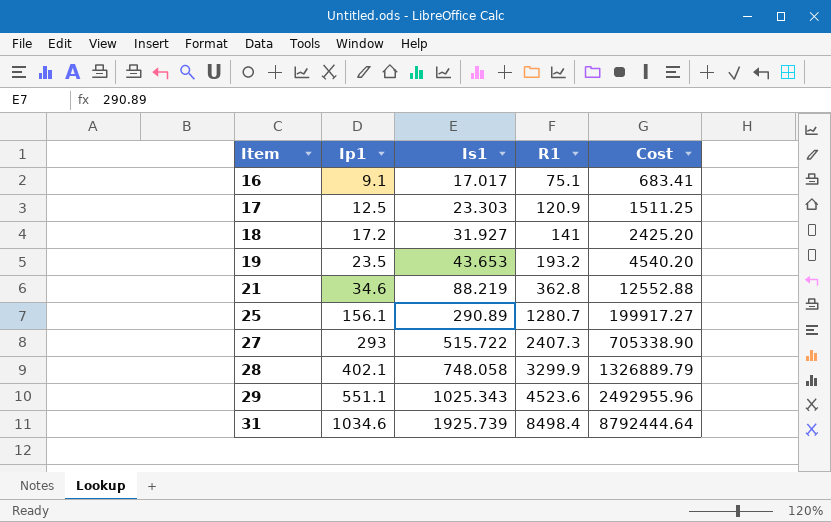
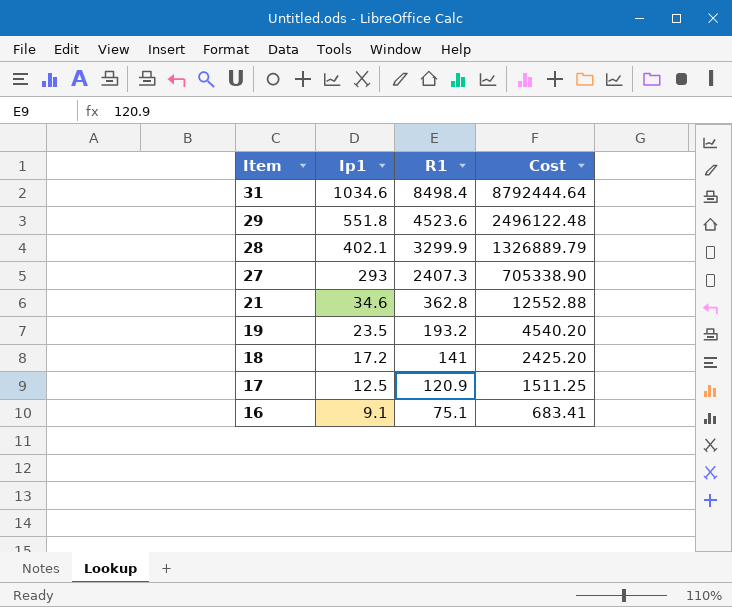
row order: Item ascending -> Item descending
column Is1 | position: 3 -> none
row 25: 156.1 | 290.89 | 1280.7 | 199917.27 -> none
29 | Ip1: 551.1 -> 551.8
29 | Cost: 2492955.96 -> 2496122.48

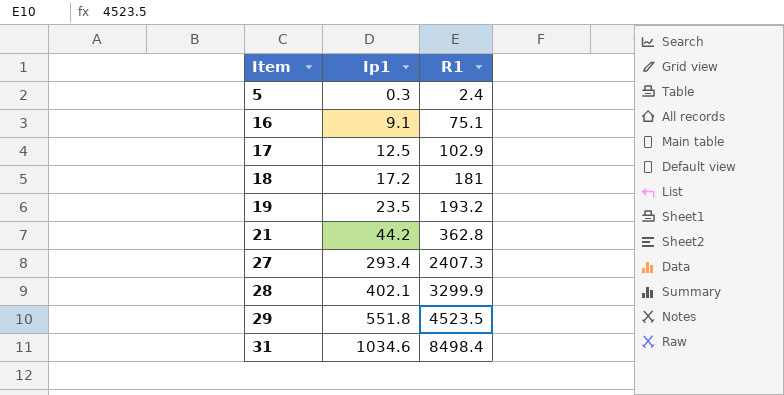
row order: Item descending -> Item ascending
column Cost | formula: [Ip1] * [R1] -> none
row 5: none -> 0.3 | 2.4
17 | R1: 120.9 -> 102.9
18 | R1: 141 -> 181
21 | Ip1: 34.6 -> 44.2
27 | Ip1: 293 -> 293.4
29 | R1: 4523.6 -> 4523.5

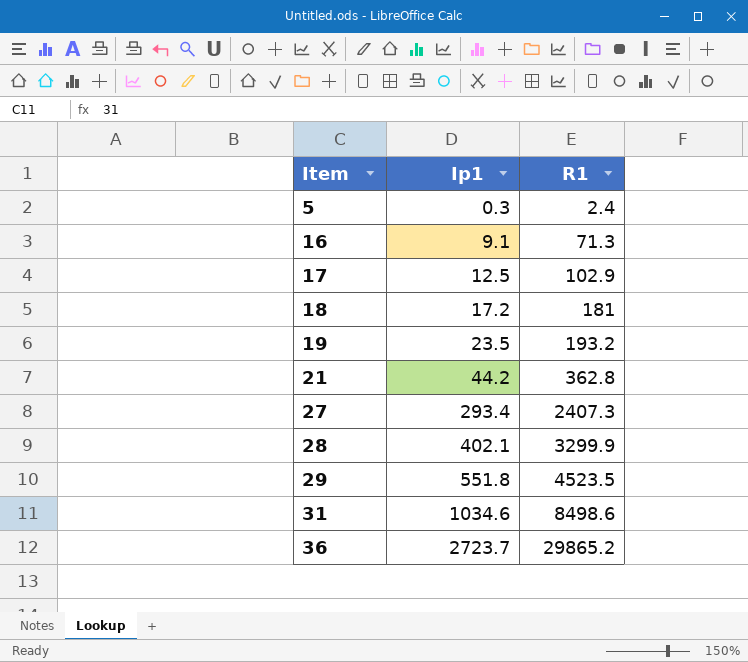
16 | R1: 75.1 -> 71.3
31 | R1: 8498.4 -> 8498.6
row 36: none -> 2723.7 | 29865.2

